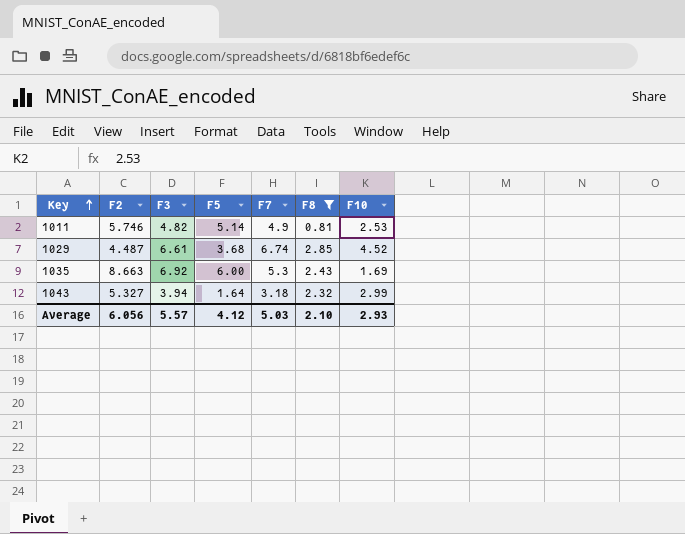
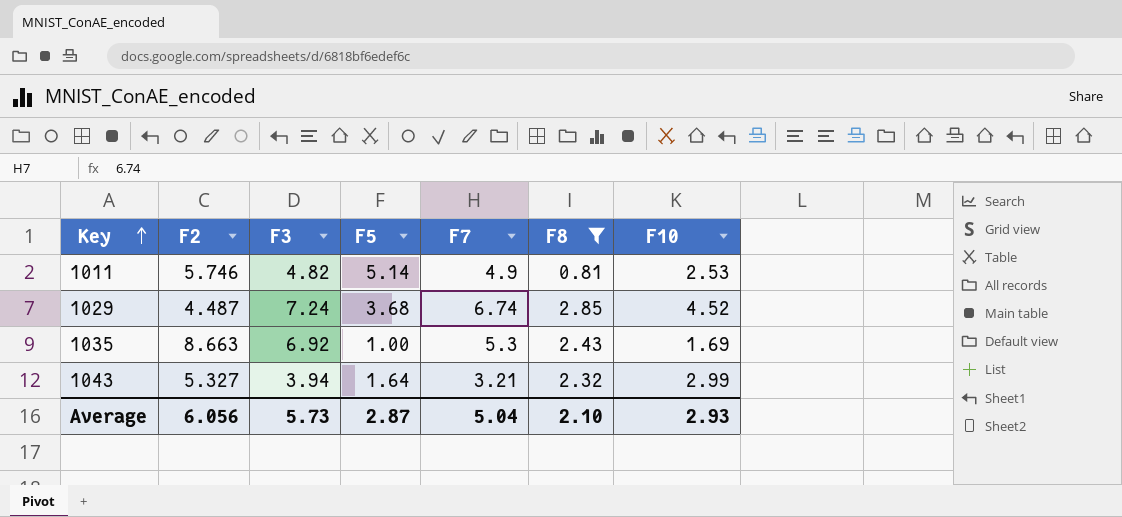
1029 | F3: 6.61 -> 7.24
1035 | F5: 6.00 -> 1.00
1043 | F7: 3.18 -> 3.21
Average | F3: 5.57 -> 5.73
Average | F5: 4.12 -> 2.87
Average | F7: 5.03 -> 5.04

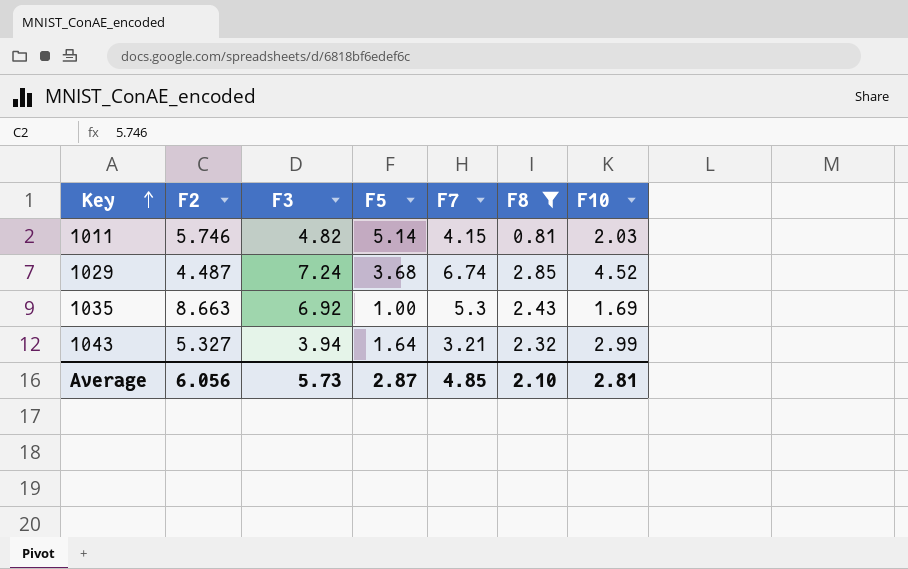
1011 | F7: 4.9 -> 4.15
1011 | F10: 2.53 -> 2.03
Average | F7: 5.04 -> 4.85
Average | F10: 2.93 -> 2.81

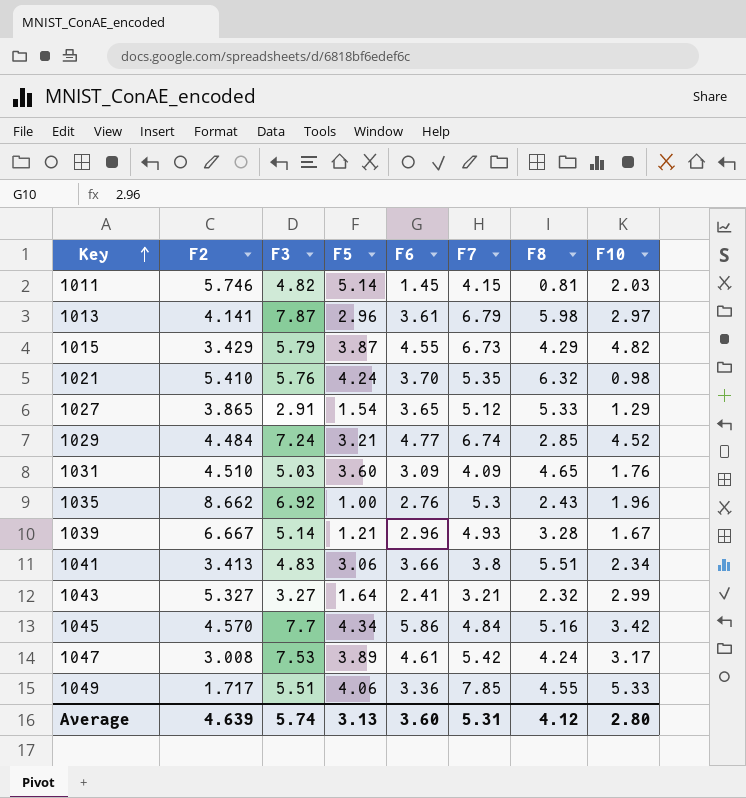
filter: F8 <= 2.85 -> none
column F6 | position: none -> 5
1029 | F2: 4.487 -> 4.484
1029 | F5: 3.68 -> 3.21
1035 | F2: 8.663 -> 8.662
1035 | F10: 1.69 -> 1.96
1043 | F3: 3.94 -> 3.27
Average | F2: 6.056 -> 4.639
Average | F3: 5.73 -> 5.74
Average | F5: 2.87 -> 3.13
Average | F7: 4.85 -> 5.31
Average | F8: 2.10 -> 4.12
Average | F10: 2.81 -> 2.80

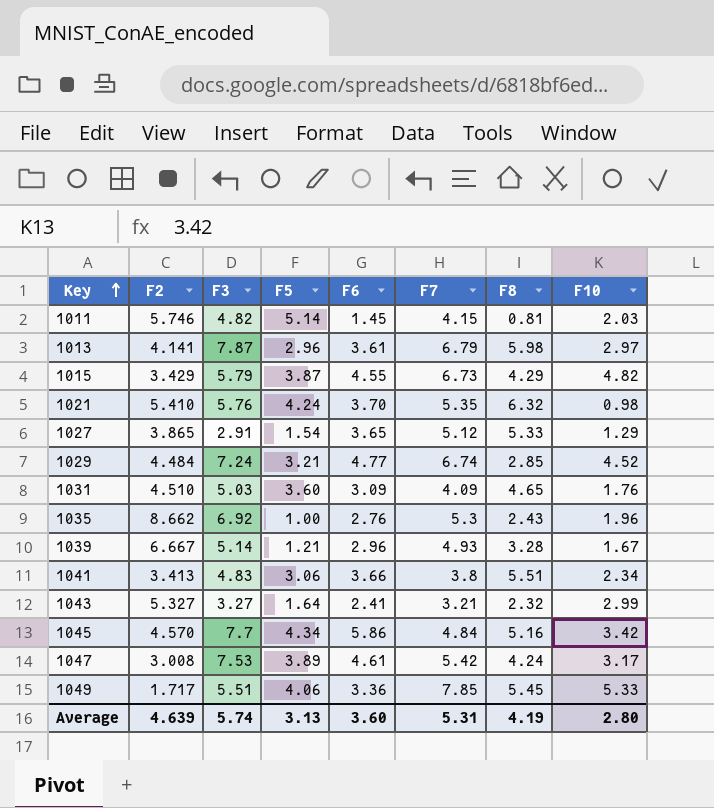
1049 | F8: 4.55 -> 5.45
Average | F8: 4.12 -> 4.19

